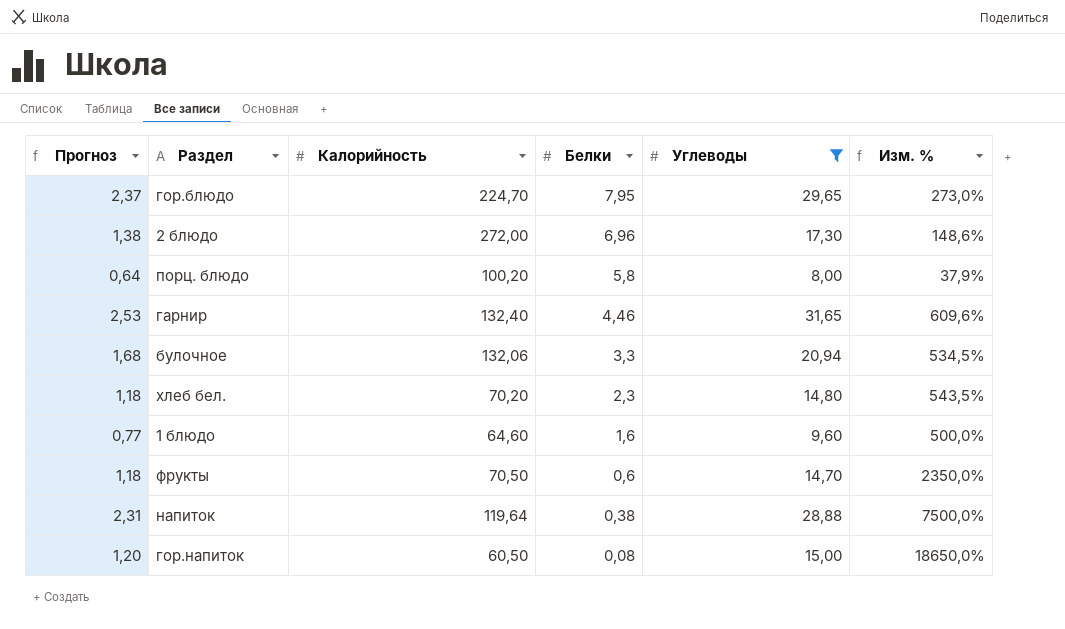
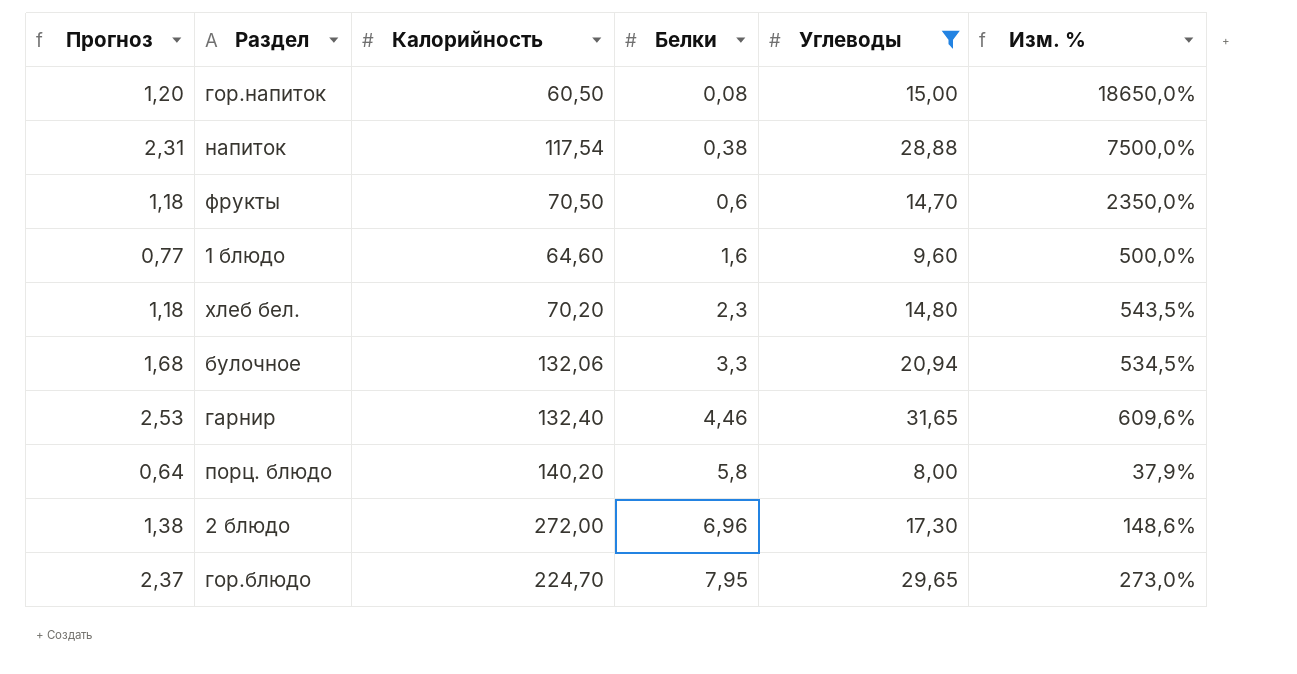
row order: Белки descending -> Белки ascending
напиток | Калорийность: 119,64 -> 117,54
порц. блюдо | Калорийность: 100,20 -> 140,20

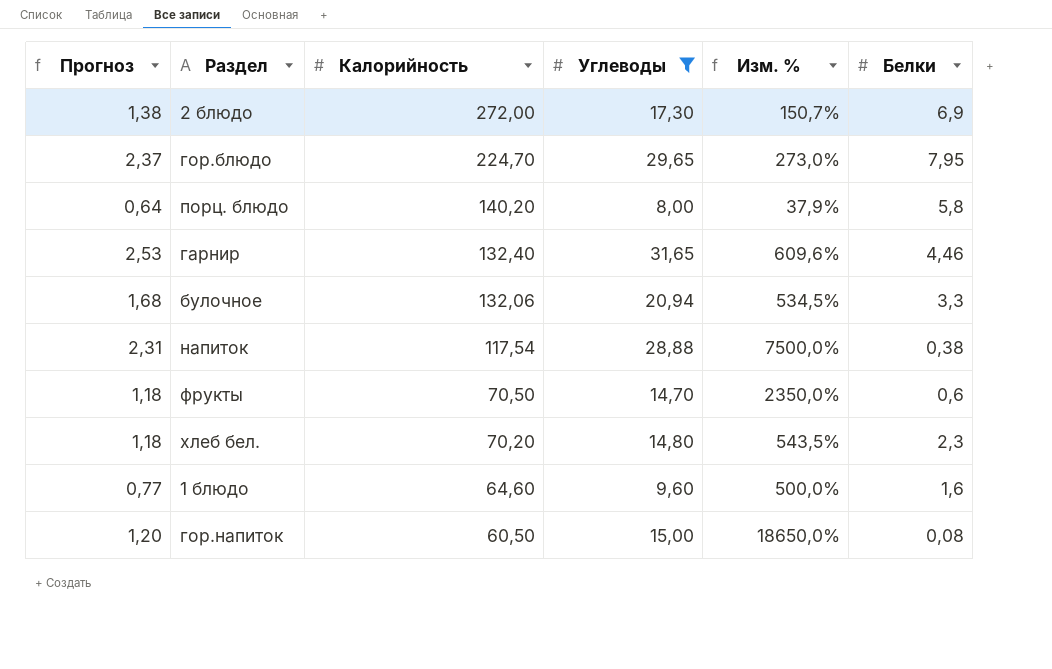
row order: Белки ascending -> Калорийность descending
column Белки | position: 4 -> 6
2 блюдо | Изм. %: 148,6% -> 150,7%
2 блюдо | Белки: 6,96 -> 6,9

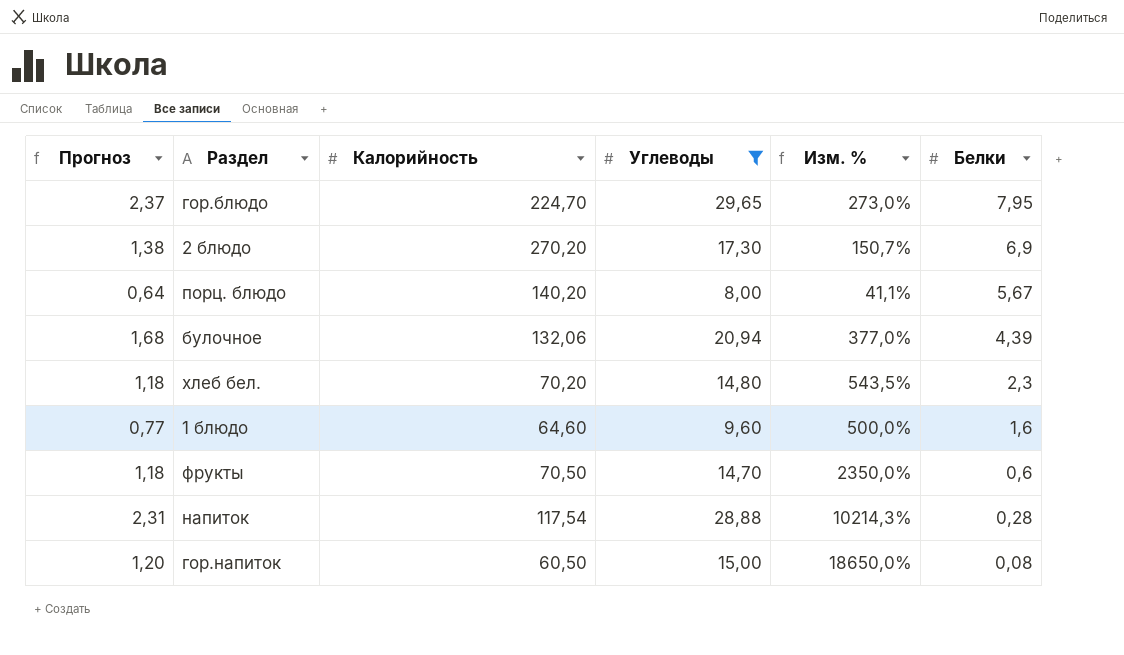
row order: Калорийность descending -> Белки descending
row гарнир: 2,53 | 132,40 | 31,65 | 609,6% | 4,46 -> none
2 блюдо | Калорийность: 272,00 -> 270,20
порц. блюдо | Изм. %: 37,9% -> 41,1%
порц. блюдо | Белки: 5,8 -> 5,67
булочное | Изм. %: 534,5% -> 377,0%
булочное | Белки: 3,3 -> 4,39
напиток | Изм. %: 7500,0% -> 10214,3%
напиток | Белки: 0,38 -> 0,28

